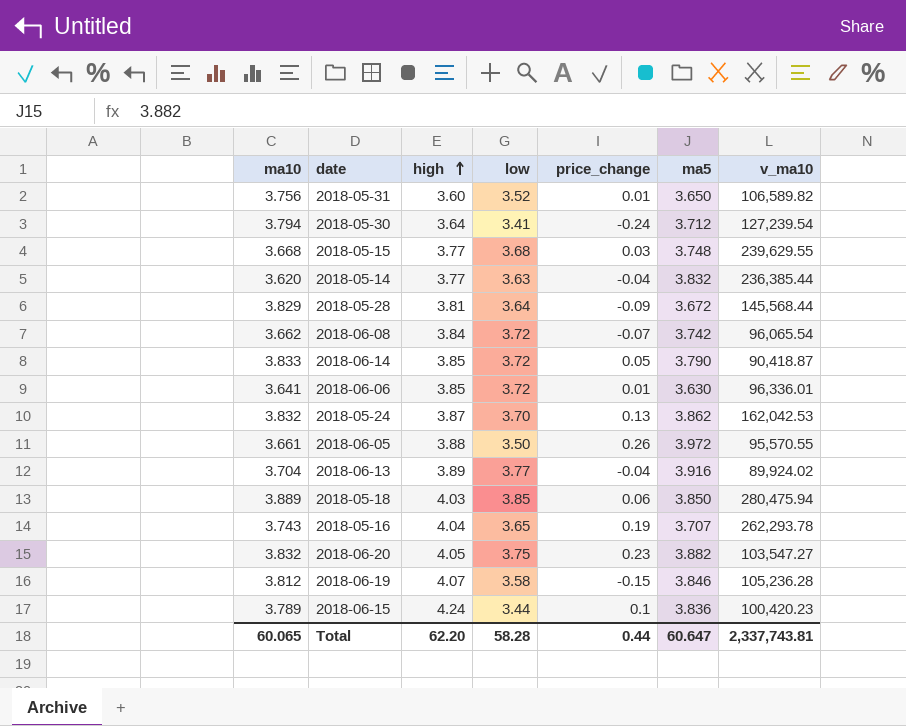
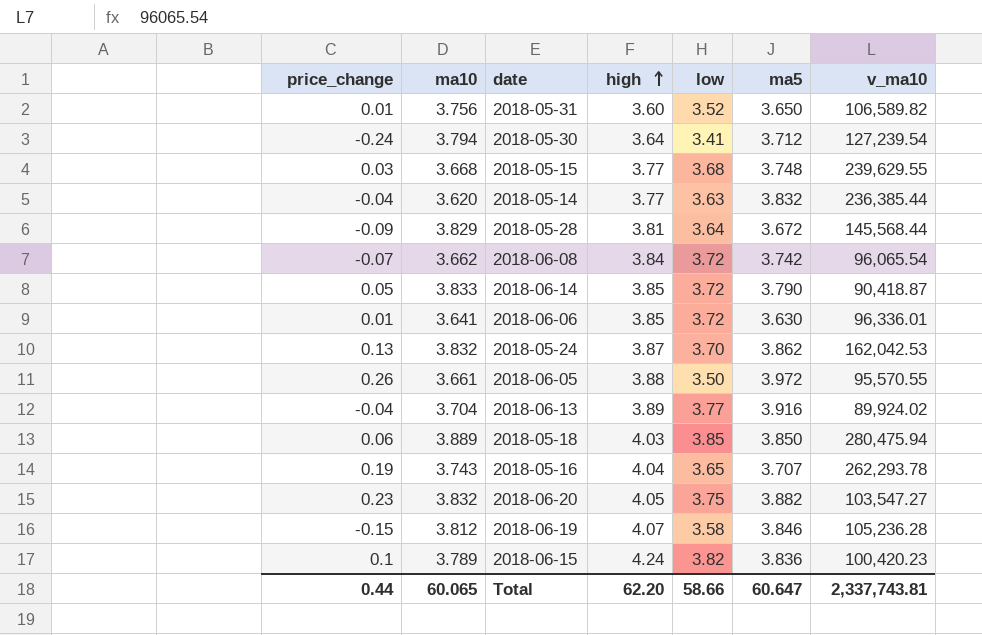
column price_change | position: 5 -> 1
2018-06-15 | low: 3.44 -> 3.82
Total | low: 58.28 -> 58.66

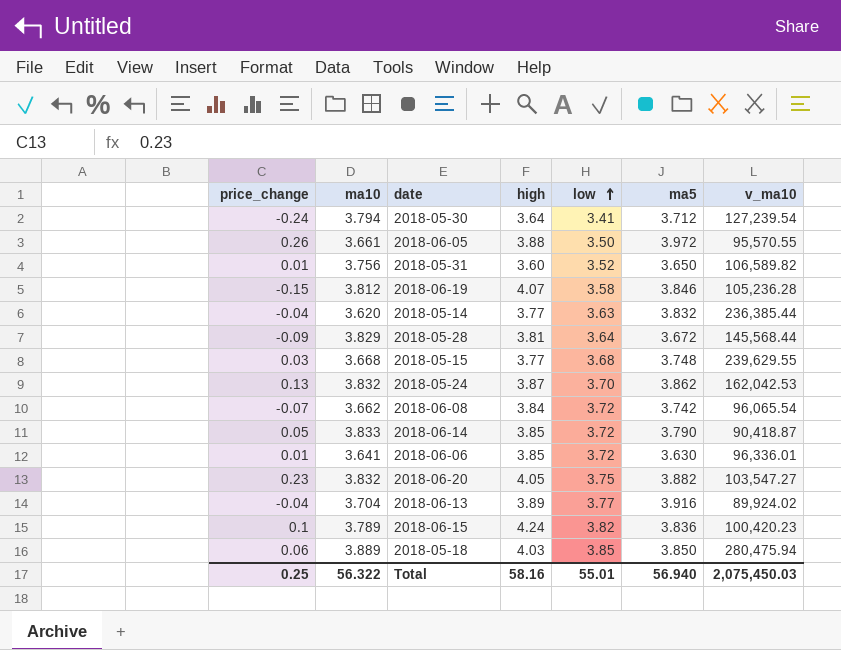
row order: high ascending -> low ascending
row 2018-05-16: 0.19 | 3.743 | 4.04 | 3.65 | 3.707 | 262,293.78 -> none
Total | price_change: 0.44 -> 0.25
Total | ma10: 60.065 -> 56.322
Total | high: 62.20 -> 58.16
Total | low: 58.66 -> 55.01
Total | ma5: 60.647 -> 56.940
Total | v_ma10: 2,337,743.81 -> 2,075,450.03

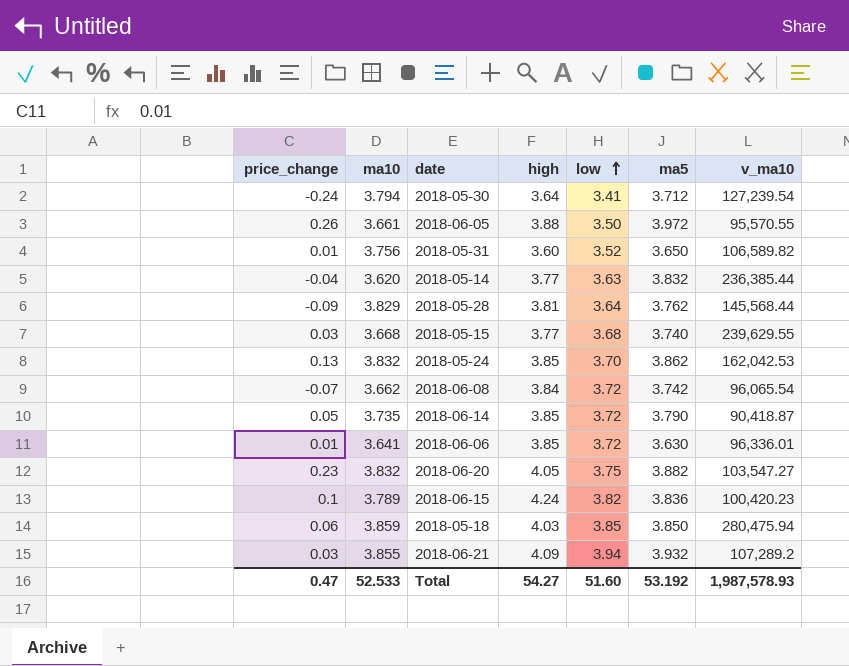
row 2018-06-19: -0.15 | 3.812 | 4.07 | 3.58 | 3.846 | 105,236.28 -> none
row 2018-06-13: -0.04 | 3.704 | 3.89 | 3.77 | 3.916 | 89,924.02 -> none
2018-05-28 | ma5: 3.672 -> 3.762
2018-05-15 | ma5: 3.748 -> 3.740
2018-05-24 | high: 3.87 -> 3.85
2018-06-14 | ma10: 3.833 -> 3.735
2018-05-18 | ma10: 3.889 -> 3.859
row 2018-06-21: none -> 0.03 | 3.855 | 4.09 | 3.94 | 3.932 | 107,289.2
Total | price_change: 0.25 -> 0.47
Total | ma10: 56.322 -> 52.533
Total | high: 58.16 -> 54.27
Total | low: 55.01 -> 51.60
Total | ma5: 56.940 -> 53.192
Total | v_ma10: 2,075,450.03 -> 1,987,578.93

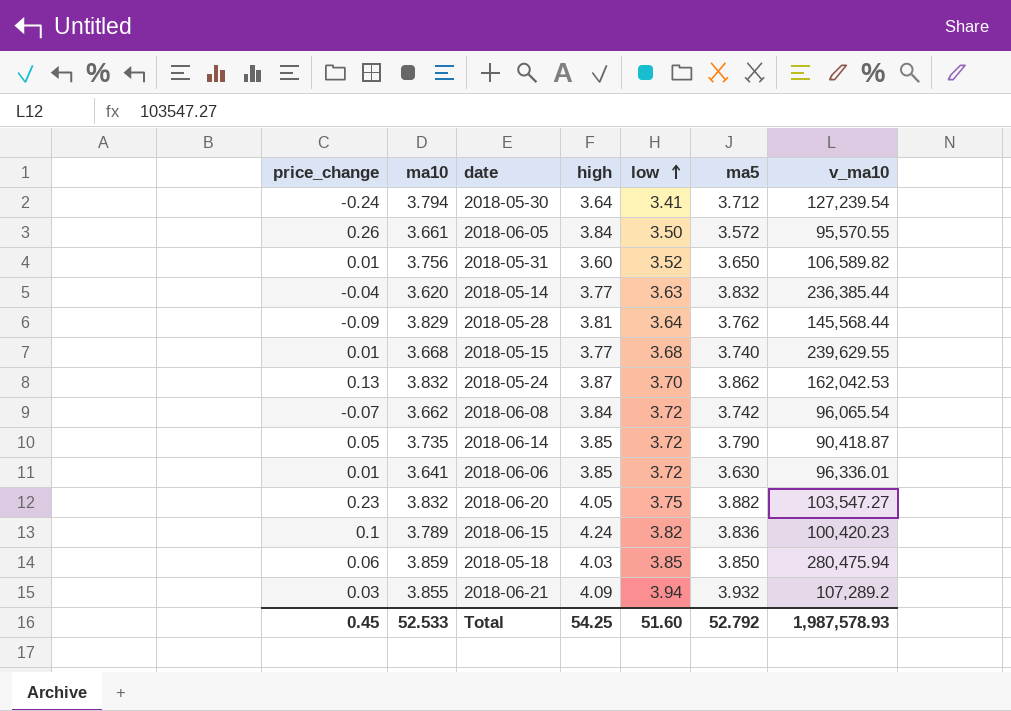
2018-06-05 | high: 3.88 -> 3.84
2018-06-05 | ma5: 3.972 -> 3.572
2018-05-15 | price_change: 0.03 -> 0.01
2018-05-24 | high: 3.85 -> 3.87
Total | price_change: 0.47 -> 0.45
Total | high: 54.27 -> 54.25
Total | ma5: 53.192 -> 52.792

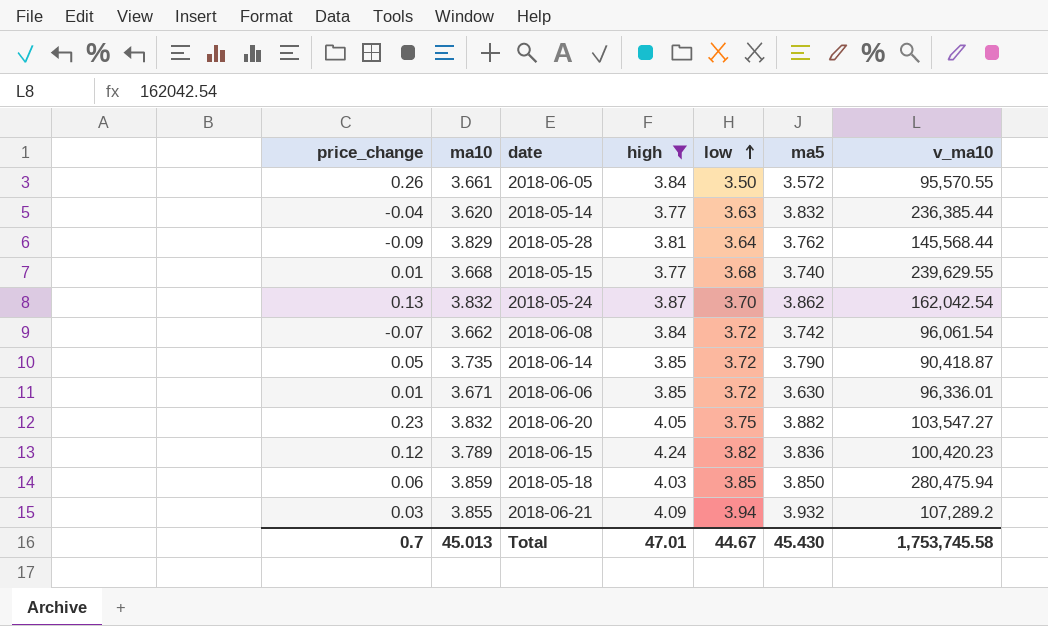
filter: none -> high >= 3.77
2018-05-24 | v_ma10: 162,042.53 -> 162,042.54
2018-06-08 | v_ma10: 96,065.54 -> 96,061.54
2018-06-06 | ma10: 3.641 -> 3.671
2018-06-15 | price_change: 0.1 -> 0.12
Total | price_change: 0.45 -> 0.7
Total | ma10: 52.533 -> 45.013
Total | high: 54.25 -> 47.01
Total | low: 51.60 -> 44.67
Total | ma5: 52.792 -> 45.430
Total | v_ma10: 1,987,578.93 -> 1,753,745.58

